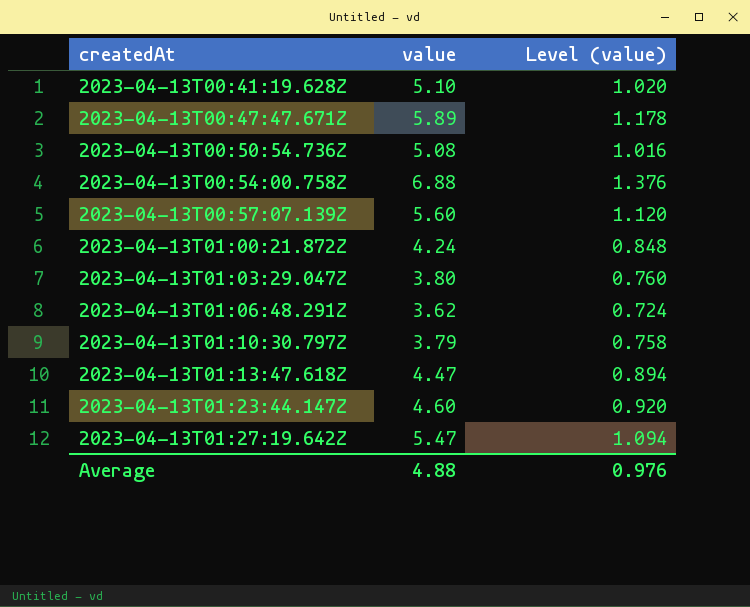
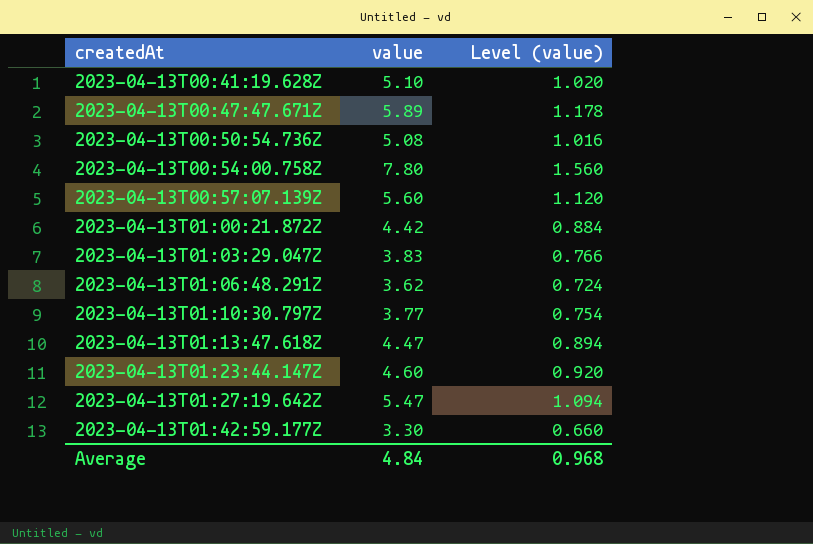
2023-04-13T00:54:00.758Z | value: 6.88 -> 7.80
2023-04-13T00:54:00.758Z | Level (value): 1.376 -> 1.560
2023-04-13T01:00:21.872Z | value: 4.24 -> 4.42
2023-04-13T01:00:21.872Z | Level (value): 0.848 -> 0.884
2023-04-13T01:03:29.047Z | value: 3.80 -> 3.83
2023-04-13T01:03:29.047Z | Level (value): 0.760 -> 0.766
2023-04-13T01:10:30.797Z | value: 3.79 -> 3.77
2023-04-13T01:10:30.797Z | Level (value): 0.758 -> 0.754
row 2023-04-13T01:42:59.177Z: none -> 3.30 | 0.660
Average | value: 4.88 -> 4.84
Average | Level (value): 0.976 -> 0.968

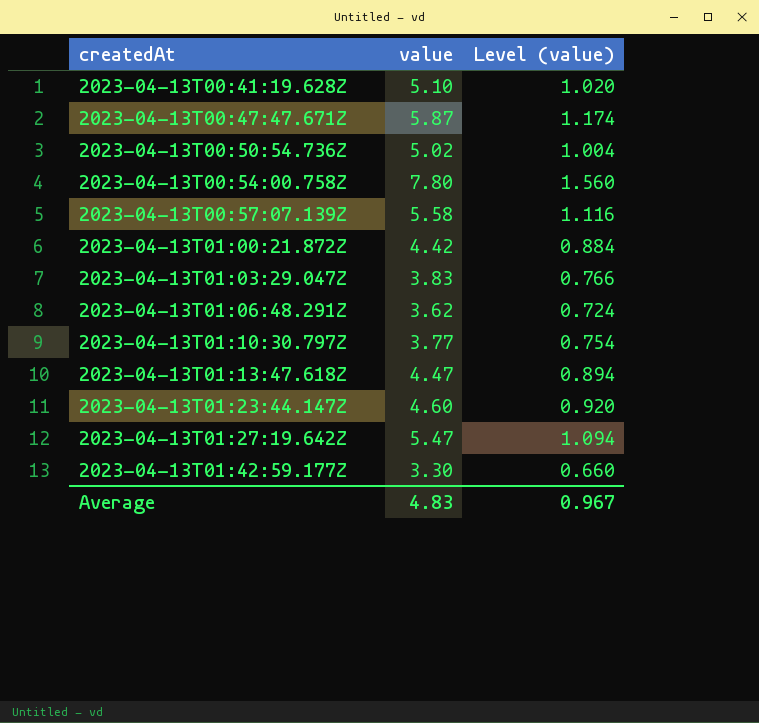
2023-04-13T00:47:47.671Z | value: 5.89 -> 5.87
2023-04-13T00:47:47.671Z | Level (value): 1.178 -> 1.174
2023-04-13T00:50:54.736Z | value: 5.08 -> 5.02
2023-04-13T00:50:54.736Z | Level (value): 1.016 -> 1.004
2023-04-13T00:57:07.139Z | value: 5.60 -> 5.58
2023-04-13T00:57:07.139Z | Level (value): 1.120 -> 1.116
Average | value: 4.84 -> 4.83
Average | Level (value): 0.968 -> 0.967

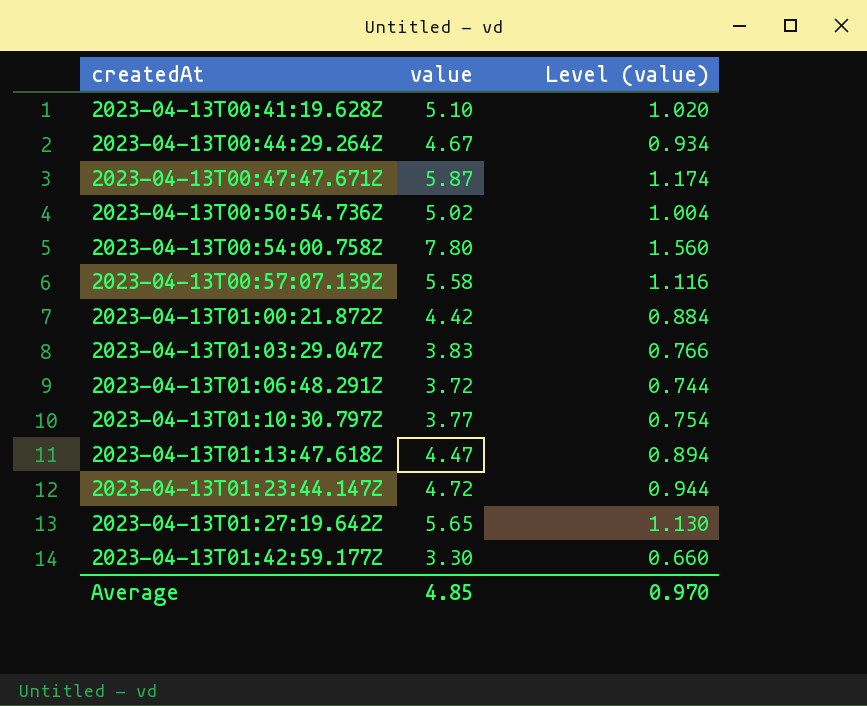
row 2023-04-13T00:44:29.264Z: none -> 4.67 | 0.934
2023-04-13T01:06:48.291Z | value: 3.62 -> 3.72
2023-04-13T01:06:48.291Z | Level (value): 0.724 -> 0.744
2023-04-13T01:23:44.147Z | value: 4.60 -> 4.72
2023-04-13T01:23:44.147Z | Level (value): 0.920 -> 0.944
2023-04-13T01:27:19.642Z | value: 5.47 -> 5.65
2023-04-13T01:27:19.642Z | Level (value): 1.094 -> 1.130
Average | value: 4.83 -> 4.85
Average | Level (value): 0.967 -> 0.970

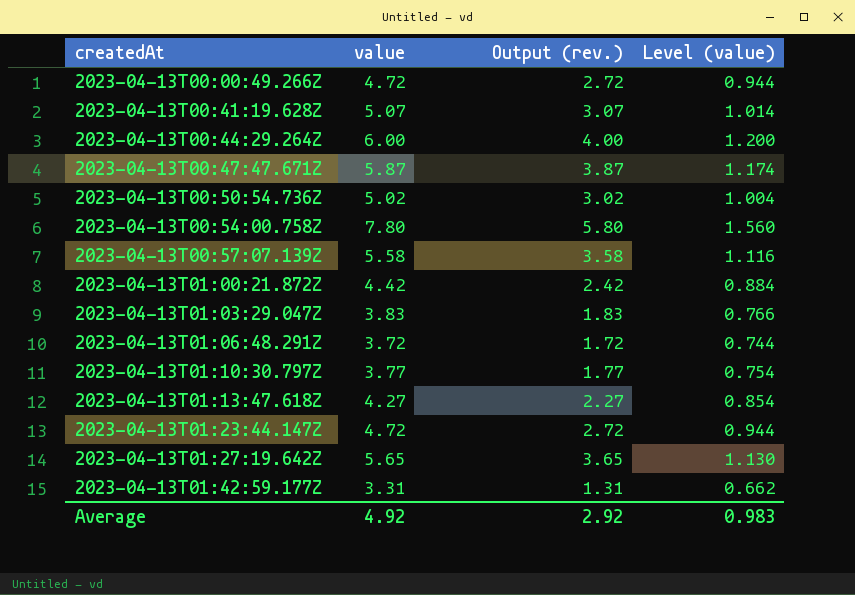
column Output (rev.) | formula: none -> [value] - 2
row 2023-04-13T00:00:49.266Z: none -> 4.72 | 2.72 | 0.944
2023-04-13T00:41:19.628Z | value: 5.10 -> 5.07
2023-04-13T00:41:19.628Z | Level (value): 1.020 -> 1.014
2023-04-13T00:44:29.264Z | value: 4.67 -> 6.00
2023-04-13T00:44:29.264Z | Level (value): 0.934 -> 1.200
2023-04-13T01:13:47.618Z | value: 4.47 -> 4.27
2023-04-13T01:13:47.618Z | Level (value): 0.894 -> 0.854
2023-04-13T01:42:59.177Z | value: 3.30 -> 3.31
2023-04-13T01:42:59.177Z | Level (value): 0.660 -> 0.662
Average | value: 4.85 -> 4.92
Average | Level (value): 0.970 -> 0.983

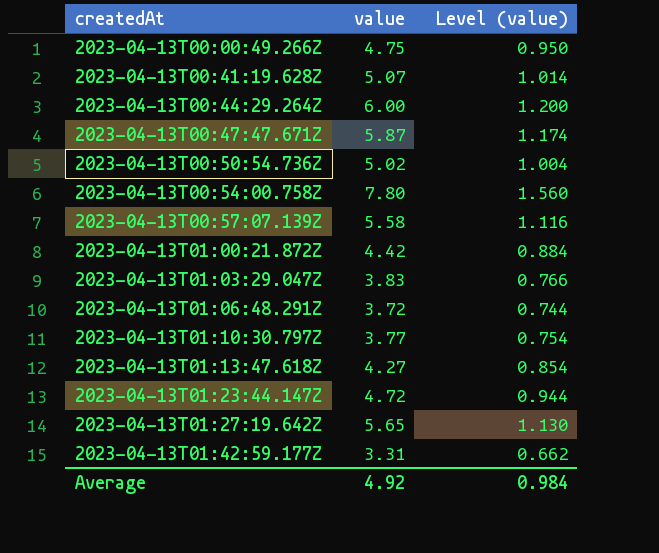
column Output (rev.) | formula: [value] - 2 -> none
2023-04-13T00:00:49.266Z | value: 4.72 -> 4.75
2023-04-13T00:00:49.266Z | Level (value): 0.944 -> 0.950
Average | Level (value): 0.983 -> 0.984

